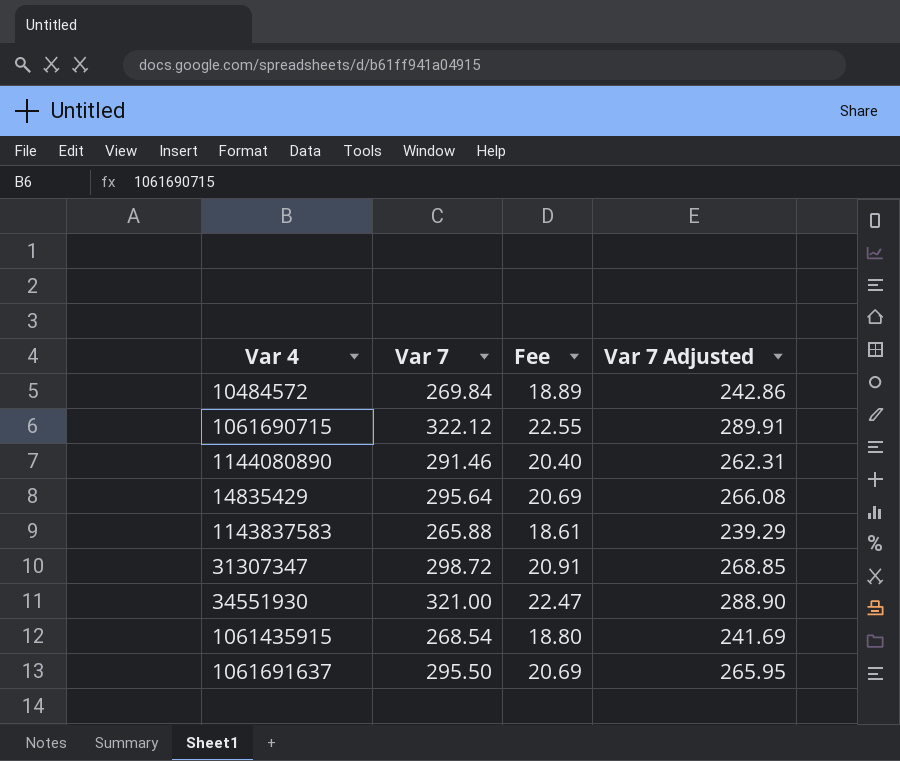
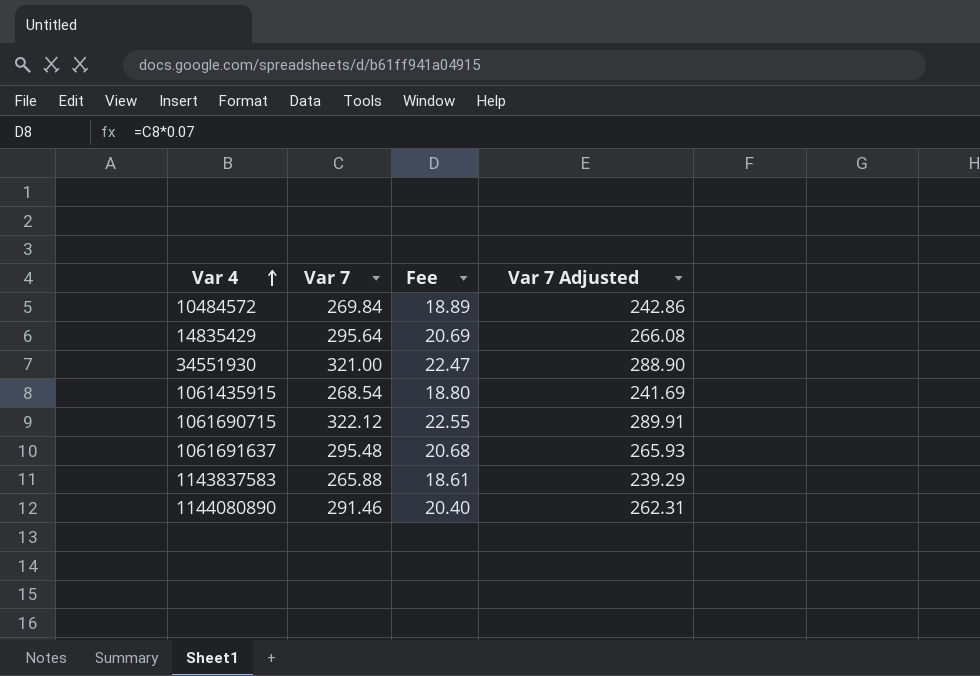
row order: none -> Var 4 ascending
row 31307347: 298.72 | 20.91 | 268.85 -> none
1061691637 | Var 7: 295.50 -> 295.48
1061691637 | Fee: 20.69 -> 20.68
1061691637 | Var 7 Adjusted: 265.95 -> 265.93

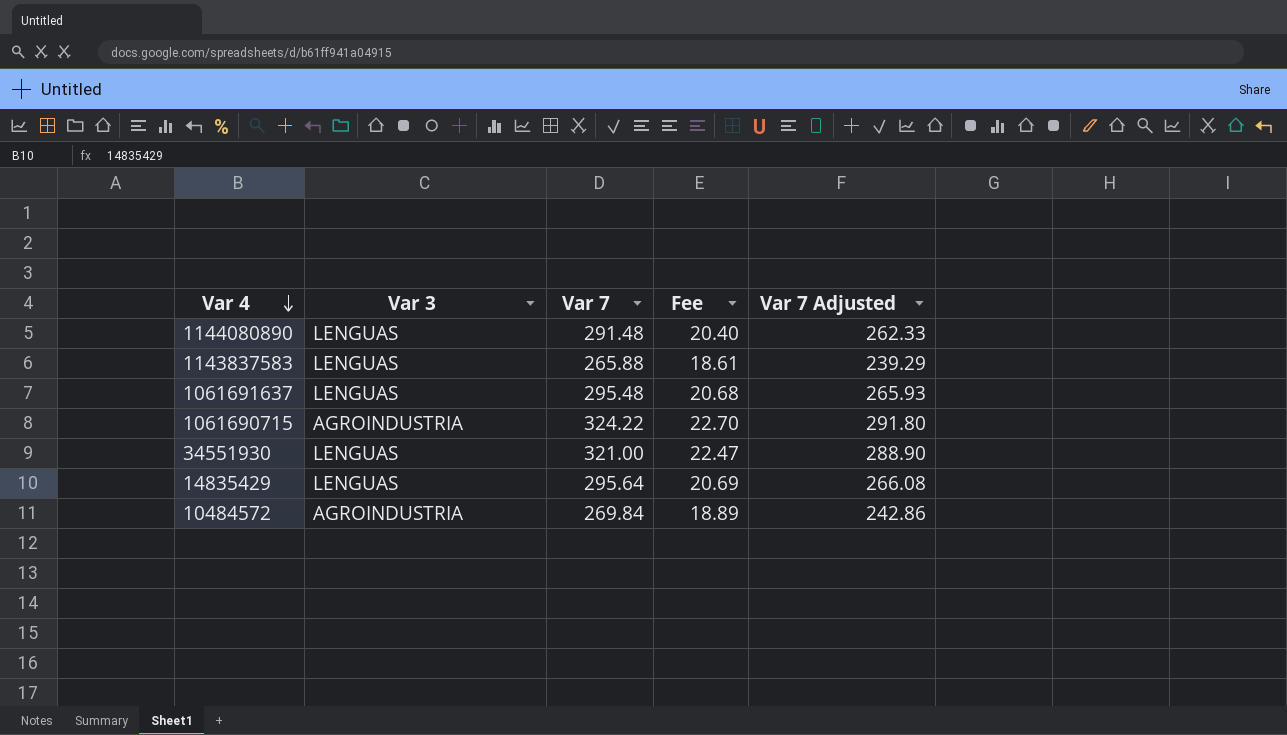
row order: Var 4 ascending -> Var 4 descending
column Var 3 | position: none -> 2
row 1061435915: 268.54 | 18.80 | 241.69 -> none
1144080890 | Var 7: 291.46 -> 291.48
1144080890 | Var 7 Adjusted: 262.31 -> 262.33
1061690715 | Var 7: 322.12 -> 324.22
1061690715 | Fee: 22.55 -> 22.70
1061690715 | Var 7 Adjusted: 289.91 -> 291.80

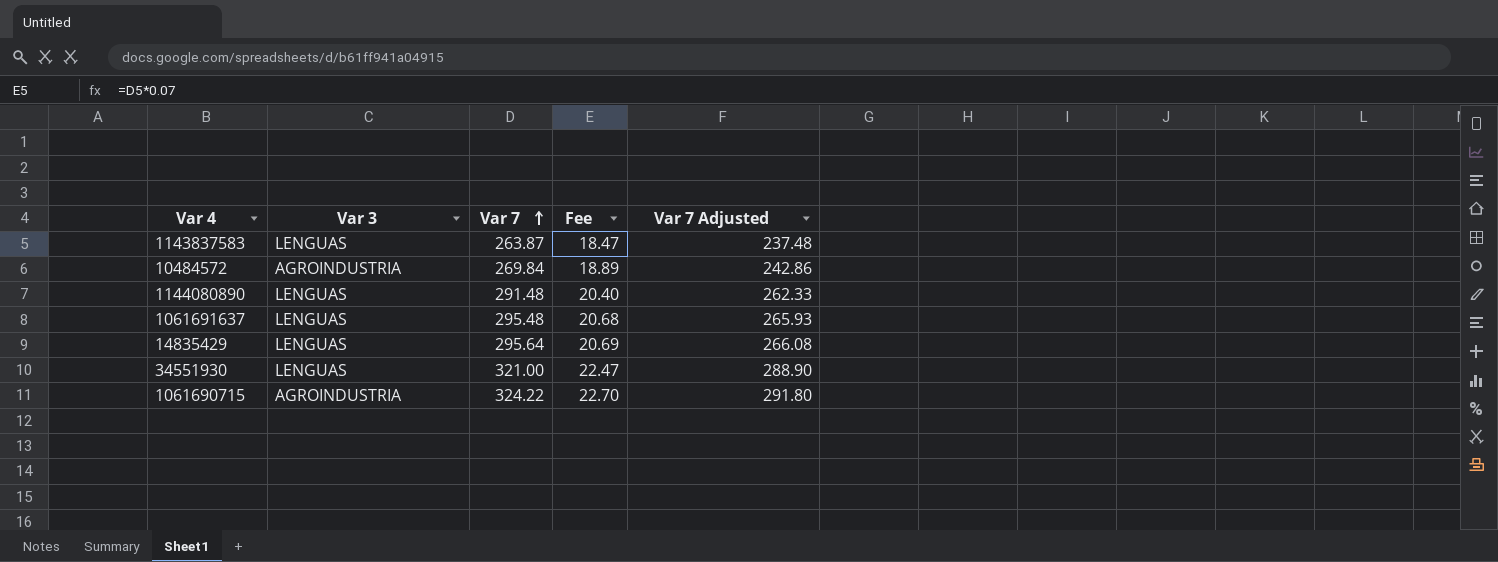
row order: Var 4 descending -> Var 7 ascending
1143837583 | Var 7: 265.88 -> 263.87
1143837583 | Fee: 18.61 -> 18.47
1143837583 | Var 7 Adjusted: 239.29 -> 237.48

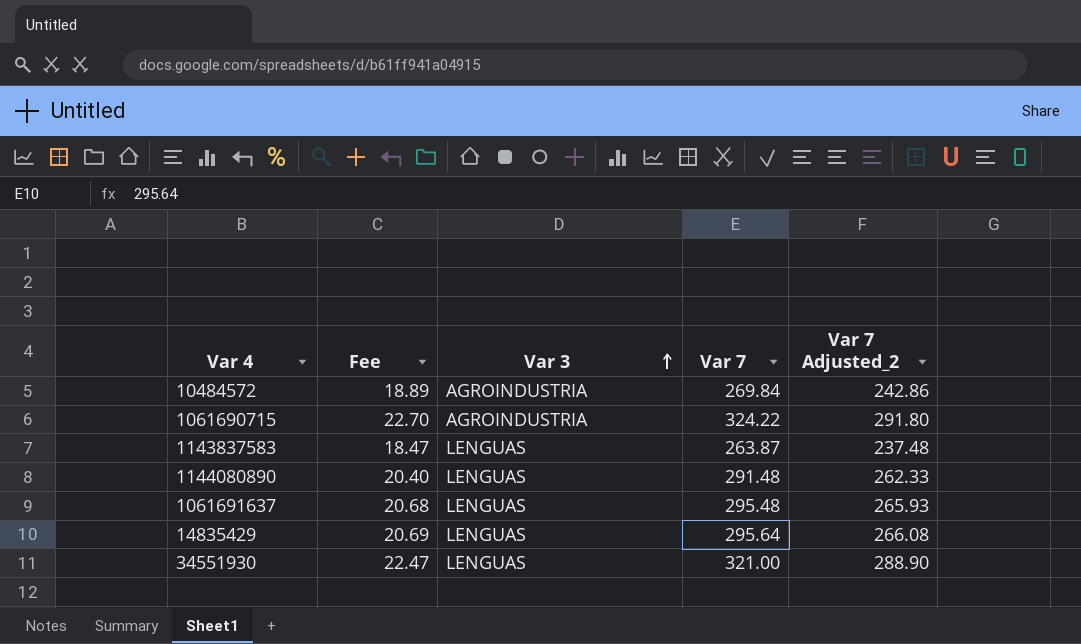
row order: Var 7 ascending -> Var 3 ascending
column Fee | position: 4 -> 2
column name: Var 7 Adjusted -> Var 7 Adjusted_2

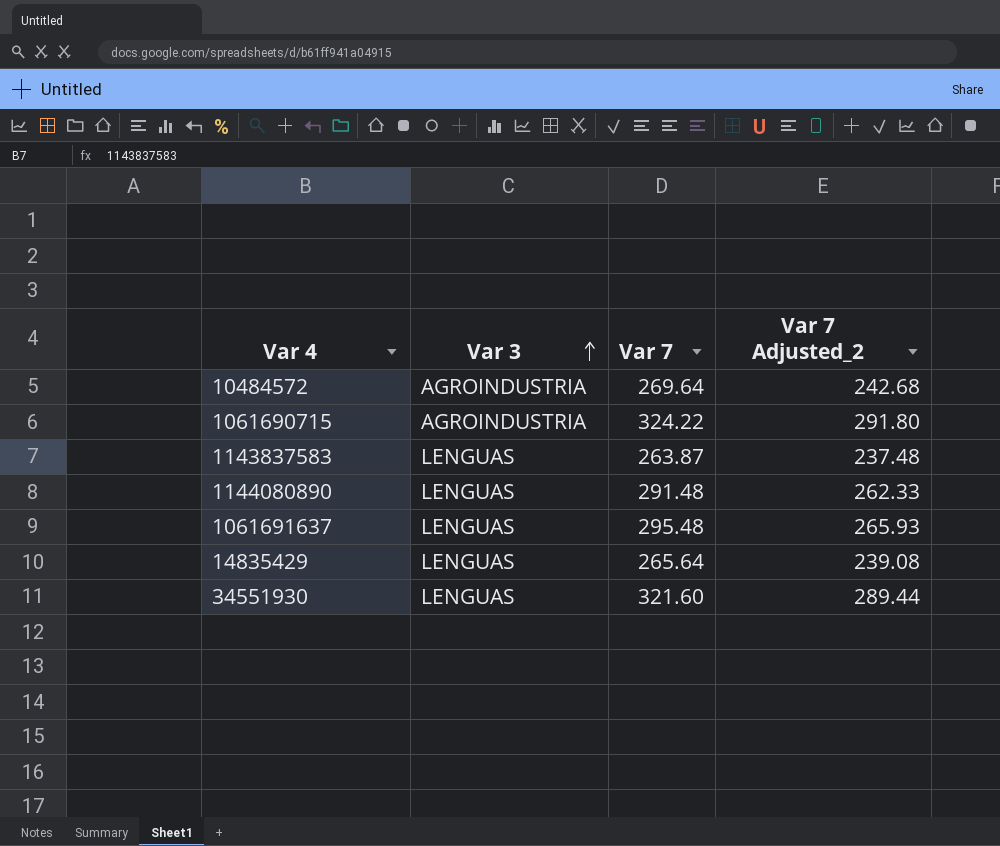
column Fee | formula: [Var 7] * 0.07 -> none
10484572 | Var 7: 269.84 -> 269.64
10484572 | Var 7 Adjusted_2: 242.86 -> 242.68
14835429 | Var 7: 295.64 -> 265.64
14835429 | Var 7 Adjusted_2: 266.08 -> 239.08
34551930 | Var 7: 321.00 -> 321.60
34551930 | Var 7 Adjusted_2: 288.90 -> 289.44

